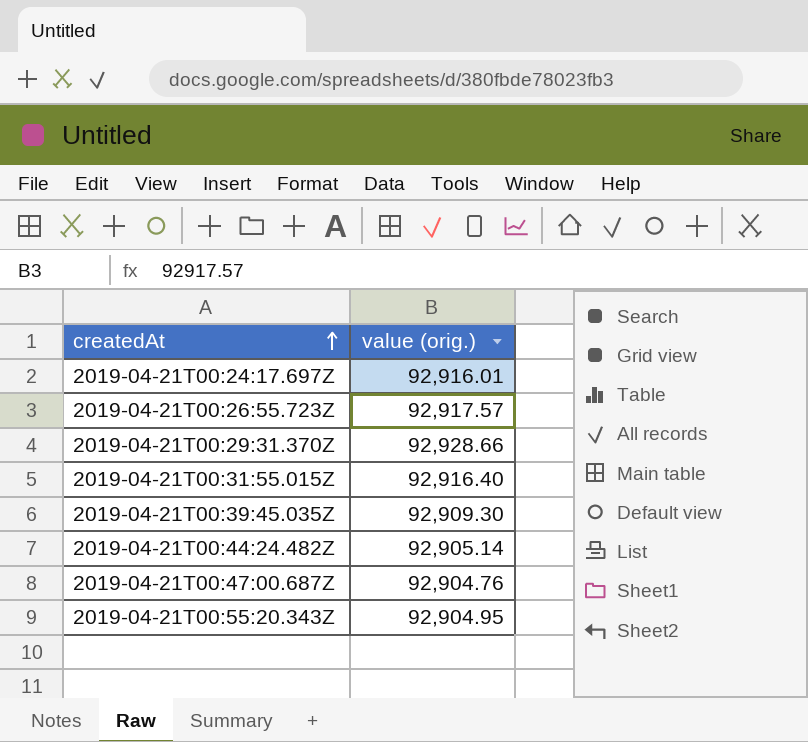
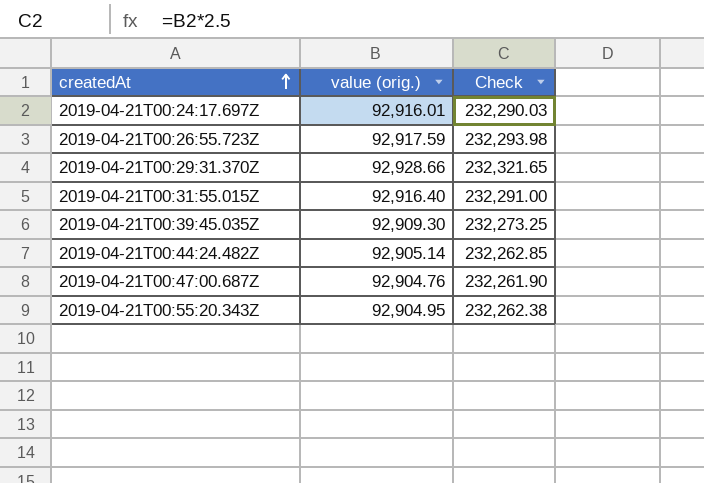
column Check | formula: none -> [value (orig.)] * 2.5
2019-04-21T00:26:55.723Z | value (orig.): 92,917.57 -> 92,917.59

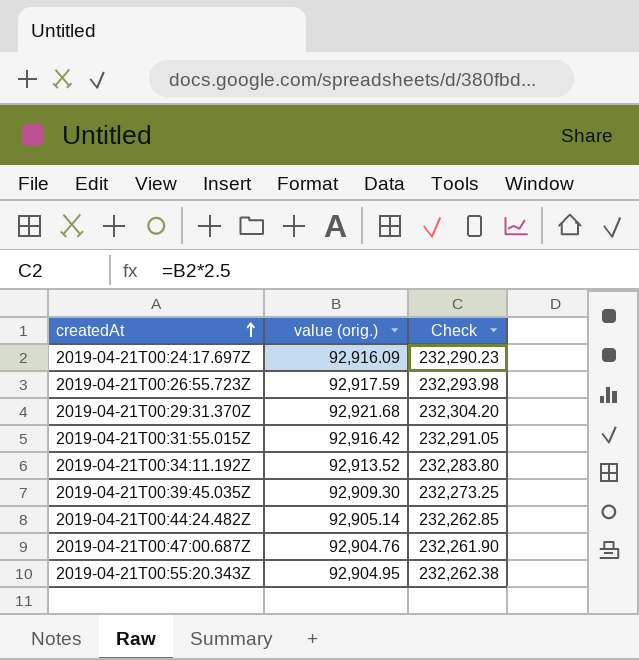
2019-04-21T00:24:17.697Z | value (orig.): 92,916.01 -> 92,916.09
2019-04-21T00:24:17.697Z | Check: 232,290.03 -> 232,290.23
2019-04-21T00:29:31.370Z | value (orig.): 92,928.66 -> 92,921.68
2019-04-21T00:29:31.370Z | Check: 232,321.65 -> 232,304.20
2019-04-21T00:31:55.015Z | value (orig.): 92,916.40 -> 92,916.42
2019-04-21T00:31:55.015Z | Check: 232,291.00 -> 232,291.05
row 2019-04-21T00:34:11.192Z: none -> 92,913.52 | 232,283.80

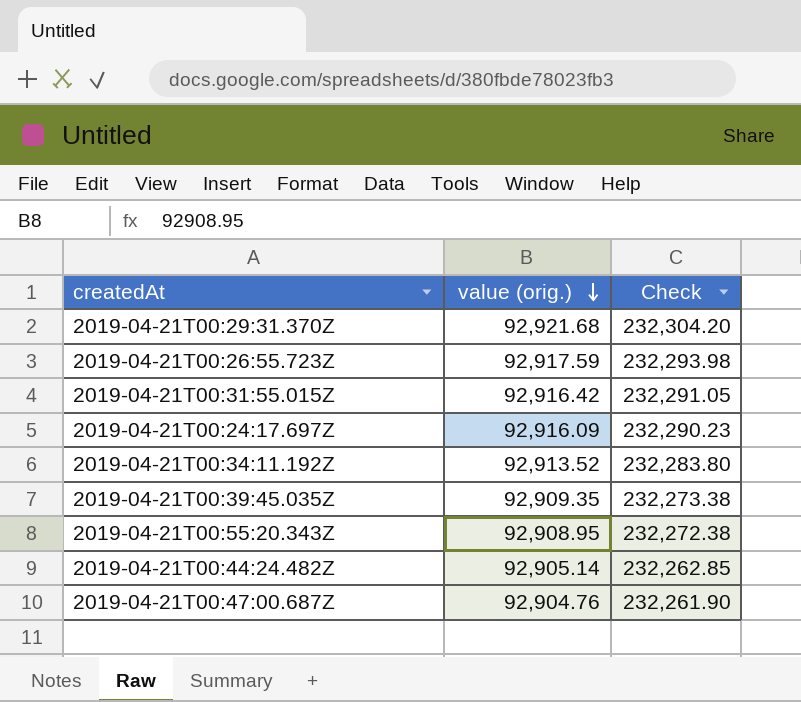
row order: createdAt ascending -> value (orig.) descending
2019-04-21T00:39:45.035Z | value (orig.): 92,909.30 -> 92,909.35
2019-04-21T00:39:45.035Z | Check: 232,273.25 -> 232,273.38
2019-04-21T00:55:20.343Z | value (orig.): 92,904.95 -> 92,908.95
2019-04-21T00:55:20.343Z | Check: 232,262.38 -> 232,272.38

